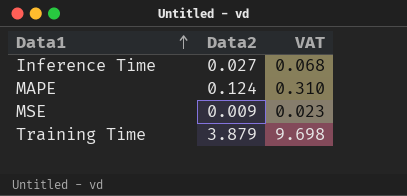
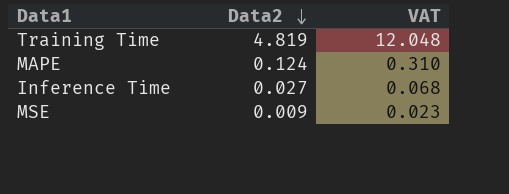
row order: Data1 ascending -> Data2 descending
Training Time | Data2: 3.879 -> 4.819
Training Time | VAT: 9.698 -> 12.048

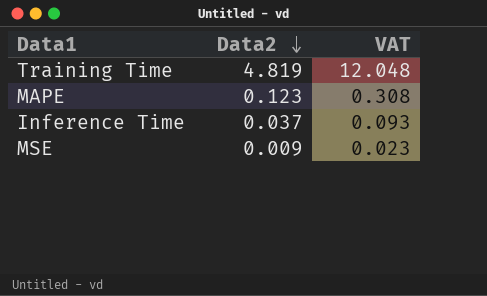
MAPE | Data2: 0.124 -> 0.123
MAPE | VAT: 0.310 -> 0.308
Inference Time | Data2: 0.027 -> 0.037
Inference Time | VAT: 0.068 -> 0.093

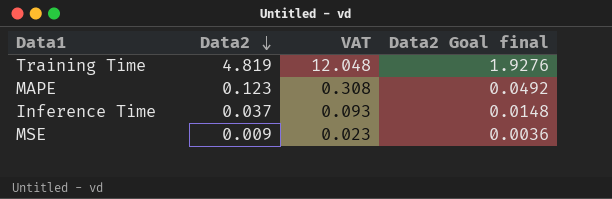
column Data2 Goal final | formula: none -> [Data2] * 0.4

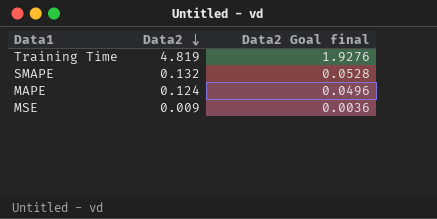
column VAT | formula: [Data2] * 2.5 -> none
row Inference Time: 0.037 | 0.093 | 0.0148 -> none
row SMAPE: none -> 0.132 | 0.0528
MAPE | Data2: 0.123 -> 0.124
MAPE | Data2 Goal final: 0.0492 -> 0.0496

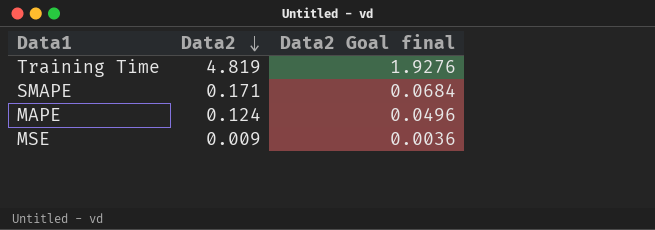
SMAPE | Data2: 0.132 -> 0.171
SMAPE | Data2 Goal final: 0.0528 -> 0.0684

